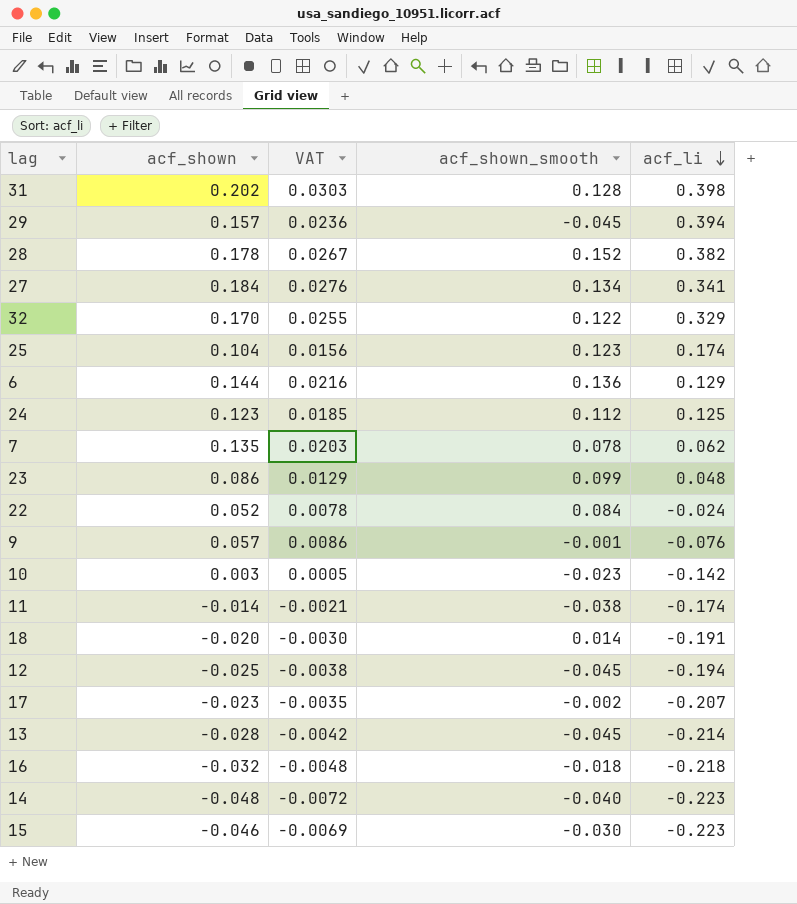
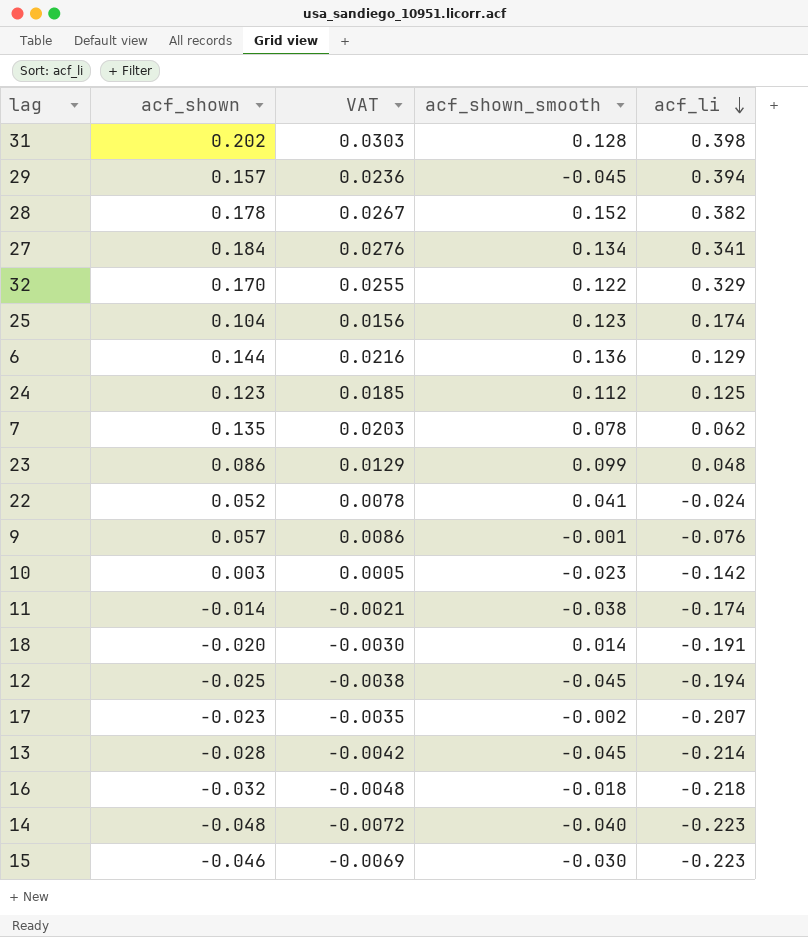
22 | acf_shown_smooth: 0.084 -> 0.041

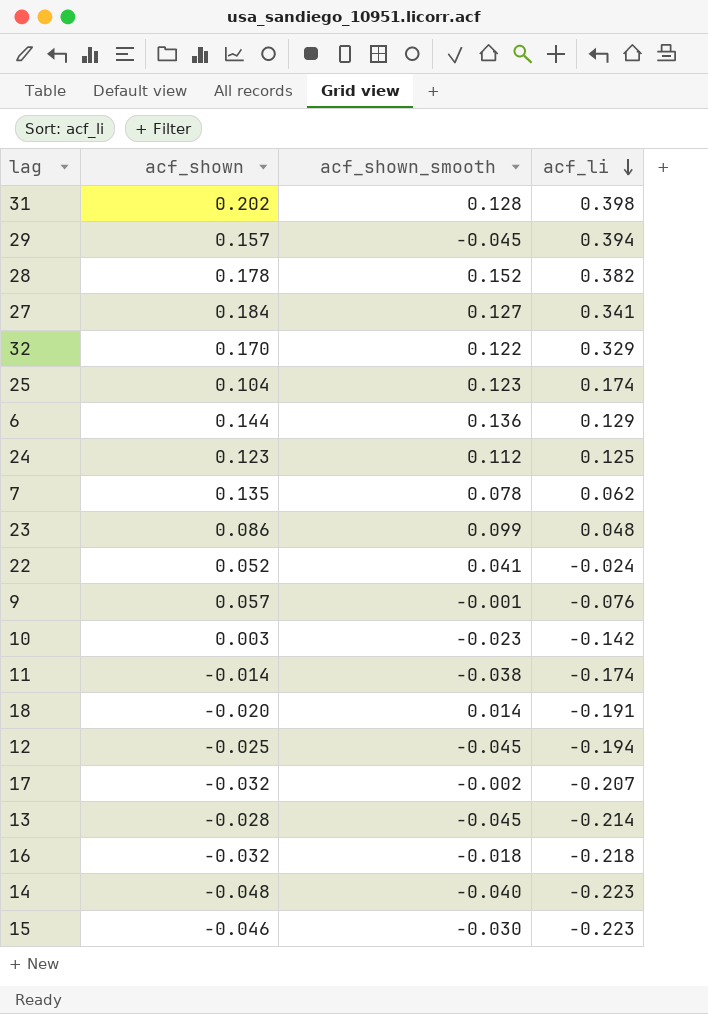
column VAT | formula: [acf_shown] * 0.15 -> none
27 | acf_shown_smooth: 0.134 -> 0.127
17 | acf_shown: -0.023 -> -0.032

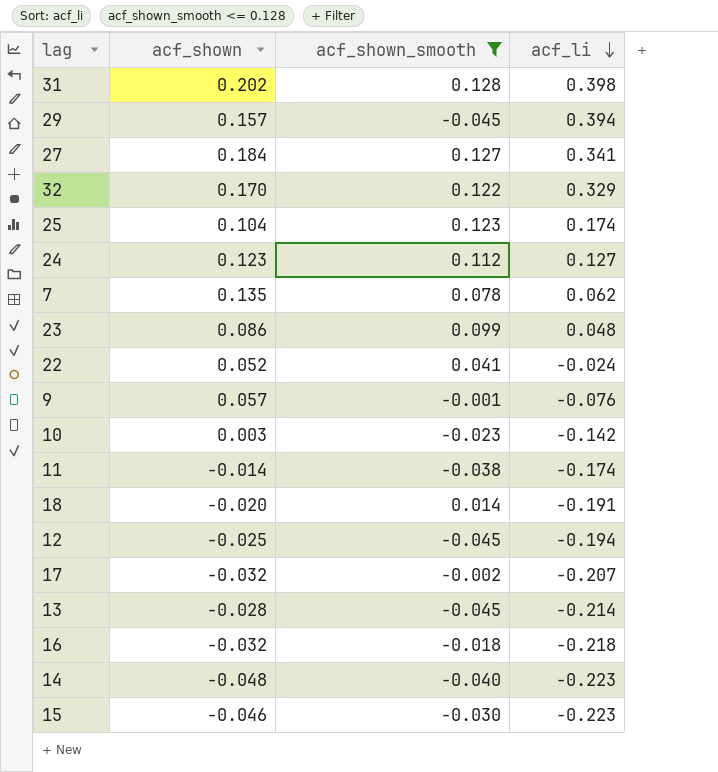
filter: none -> acf_shown_smooth <= 0.128
24 | acf_li: 0.125 -> 0.127

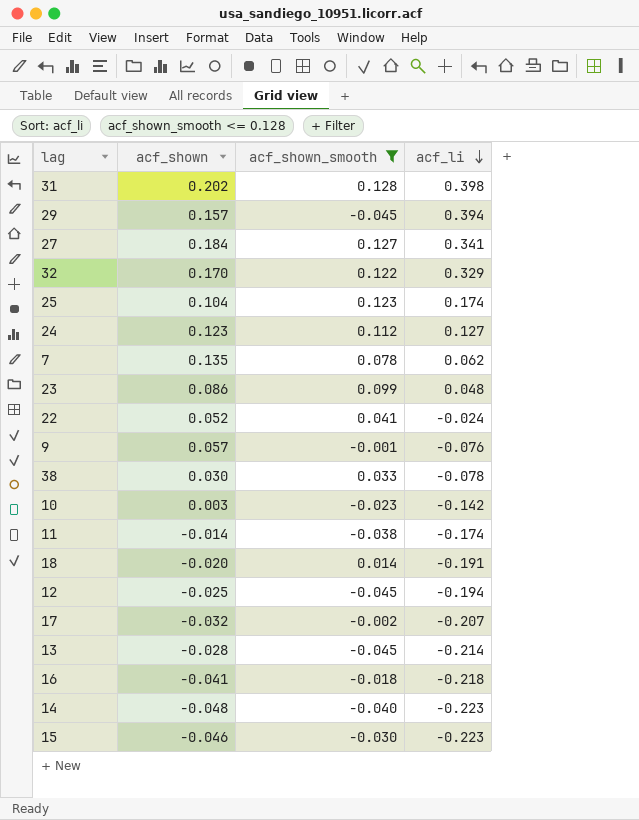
row 38: none -> 0.030 | 0.033 | -0.078
16 | acf_shown: -0.032 -> -0.041

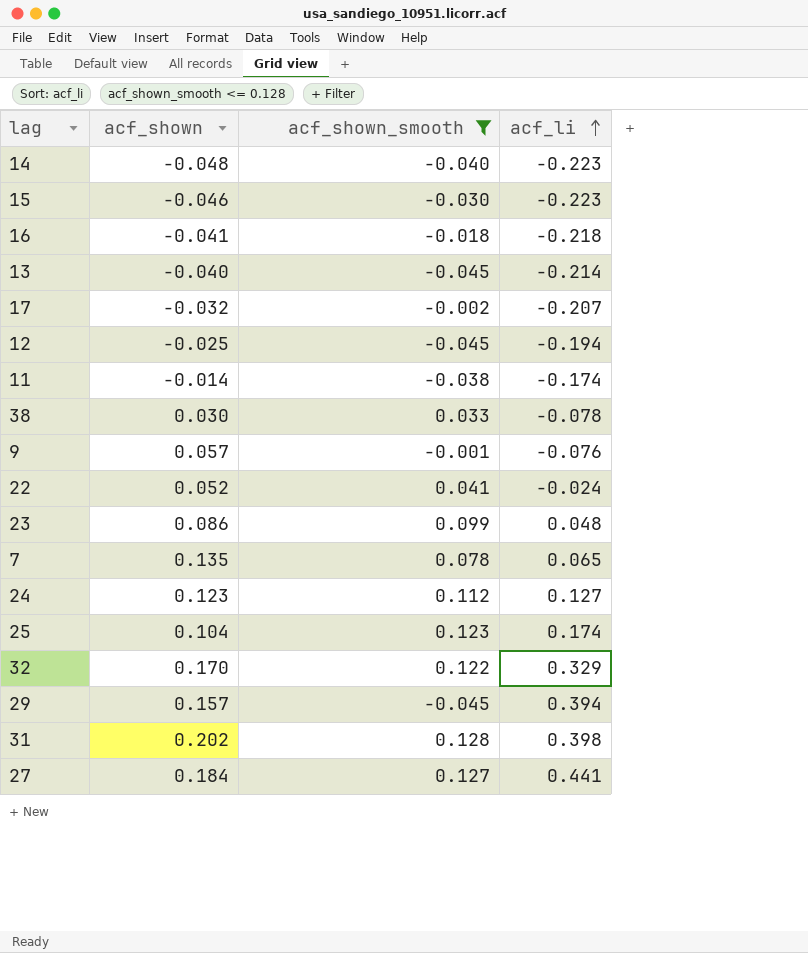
row order: acf_li descending -> acf_li ascending
row 10: 0.003 | -0.023 | -0.142 -> none
row 18: -0.020 | 0.014 | -0.191 -> none
13 | acf_shown: -0.028 -> -0.040
7 | acf_li: 0.062 -> 0.065
27 | acf_li: 0.341 -> 0.441

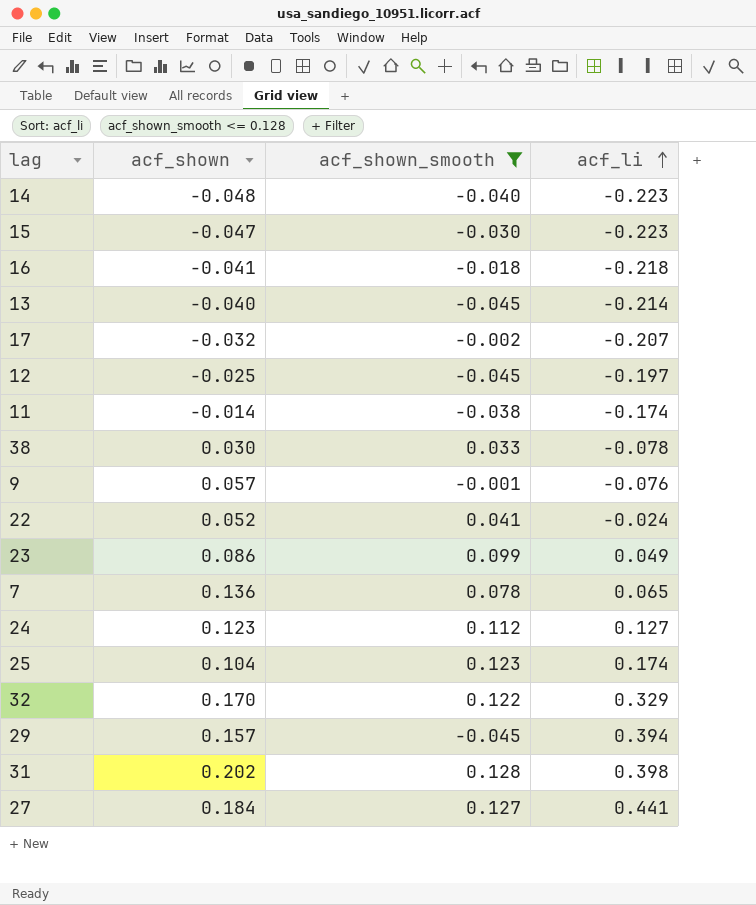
15 | acf_shown: -0.046 -> -0.047
12 | acf_li: -0.194 -> -0.197
23 | acf_li: 0.048 -> 0.049
7 | acf_shown: 0.135 -> 0.136

